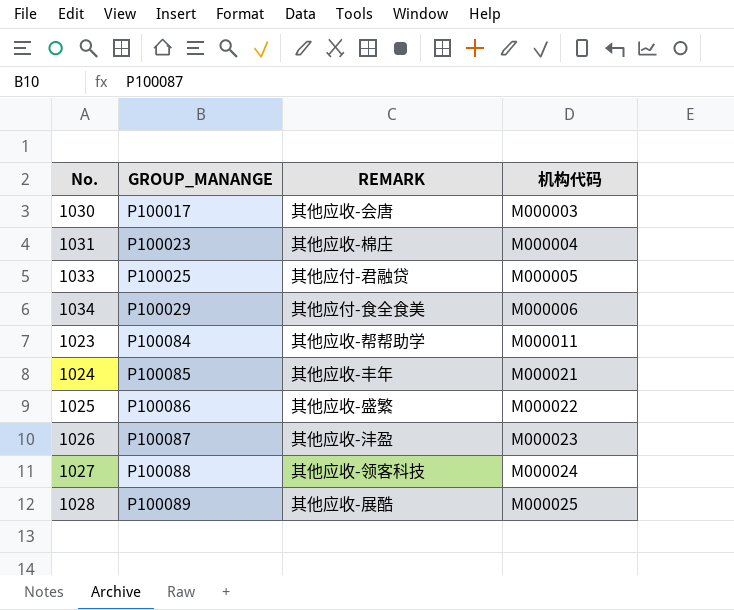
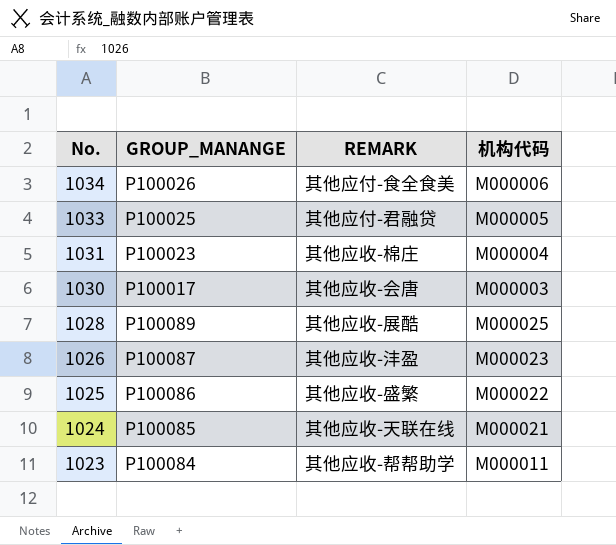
row order: GROUP_MANANGE ascending -> No. descending
row 1027: P100088 | 其他应收-领客科技 | M000024 -> none
1034 | GROUP_MANANGE: P100029 -> P100026
1024 | REMARK: 其他应收-丰年 -> 其他应收-天联在线

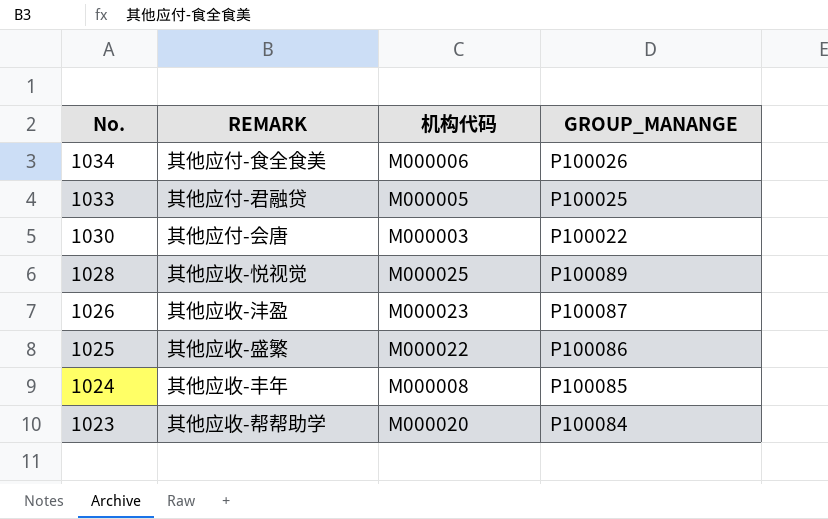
column GROUP_MANANGE | position: 2 -> 4
row 1031: P100023 | 其他应收-棉庄 | M000004 -> none
1030 | REMARK: 其他应收-会唐 -> 其他应付-会唐
1030 | GROUP_MANANGE: P100017 -> P100022
1028 | REMARK: 其他应收-展酷 -> 其他应收-悦视觉
1024 | REMARK: 其他应收-天联在线 -> 其他应收-丰年
1024 | 机构代码: M000021 -> M000008
1023 | 机构代码: M000011 -> M000020

